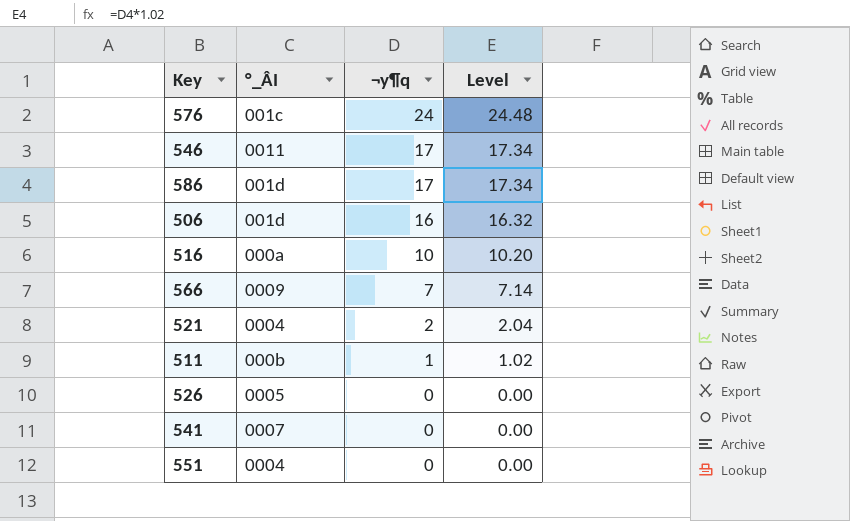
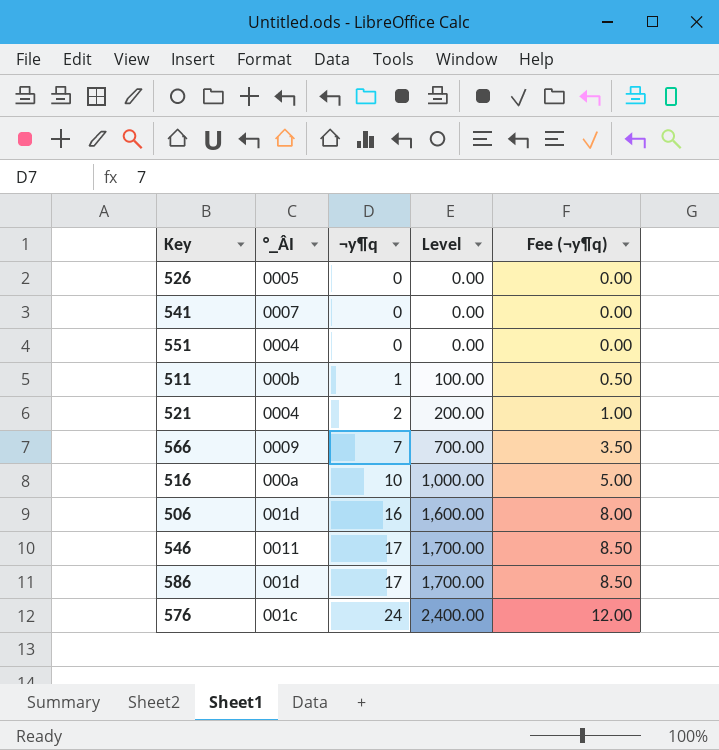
row order: ¬y¶q descending -> ¬y¶q ascending
column Level | formula: [¬y¶q] * 1.02 -> [¬y¶q] * 100
column Fee (¬y¶q) | formula: none -> [¬y¶q] * 0.5

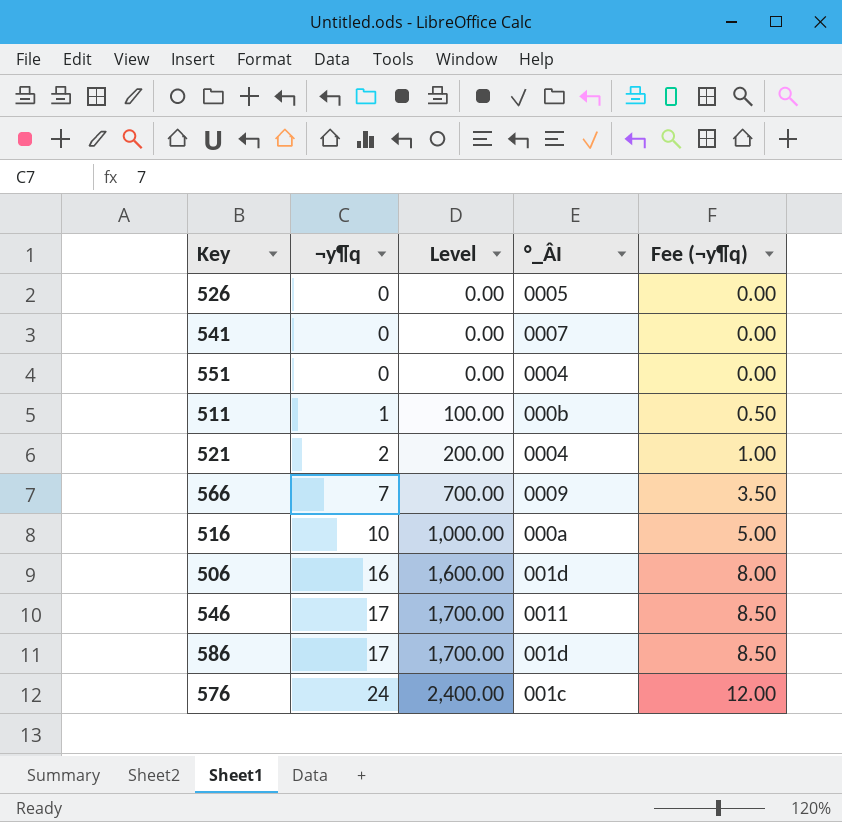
column °_ÂI | position: 2 -> 4

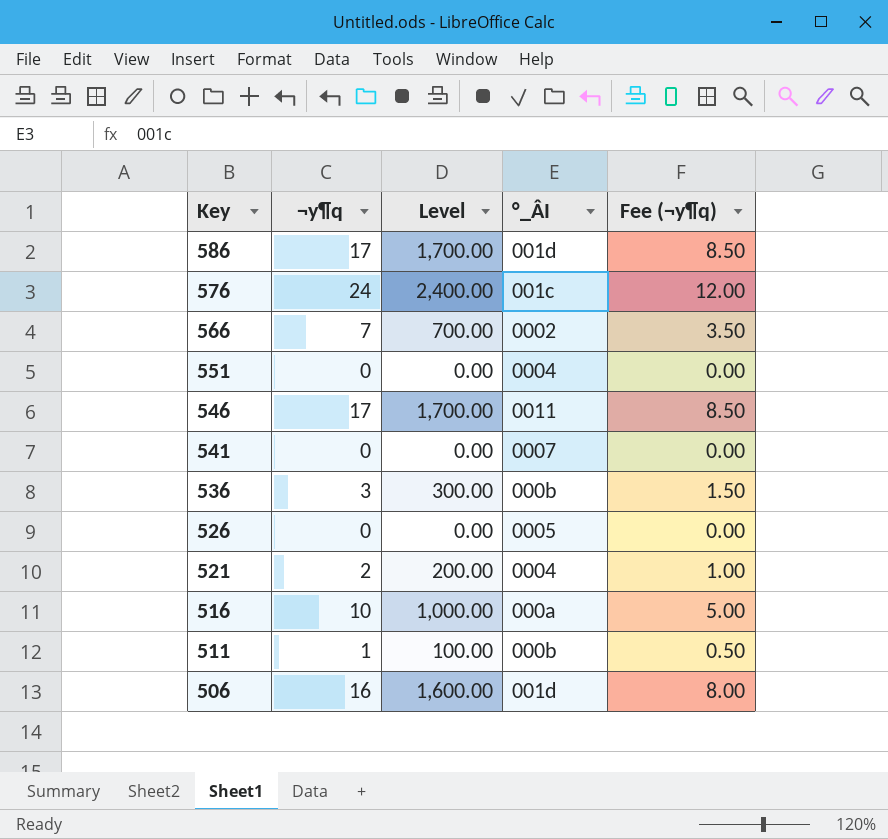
row order: ¬y¶q ascending -> Key descending
566 | °_ÂI: 0009 -> 0002
row 536: none -> 3 | 300.00 | 000b | 1.50

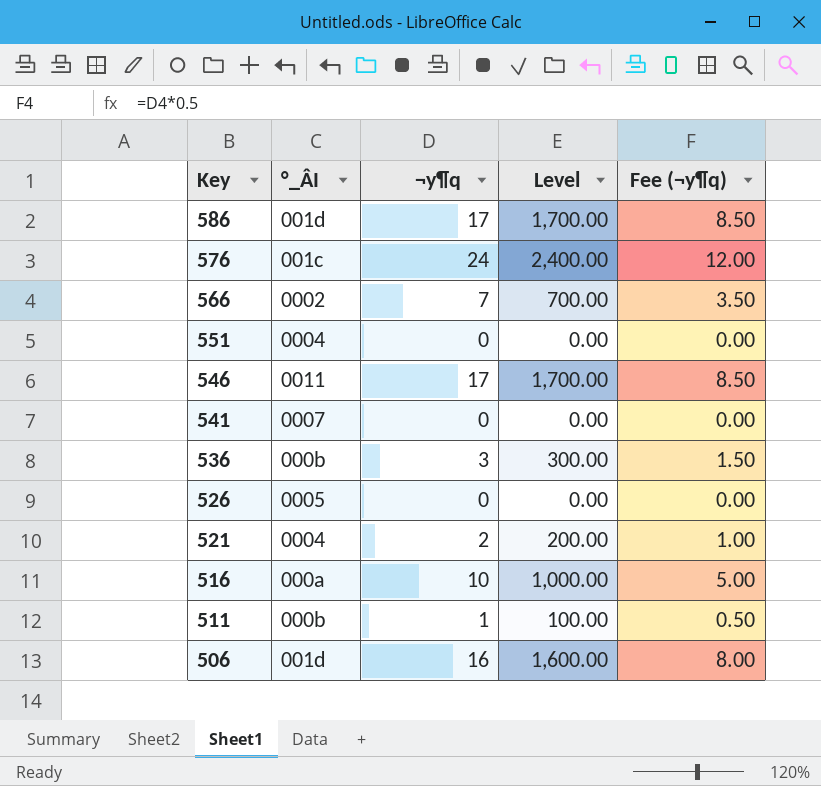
column °_ÂI | position: 4 -> 2

